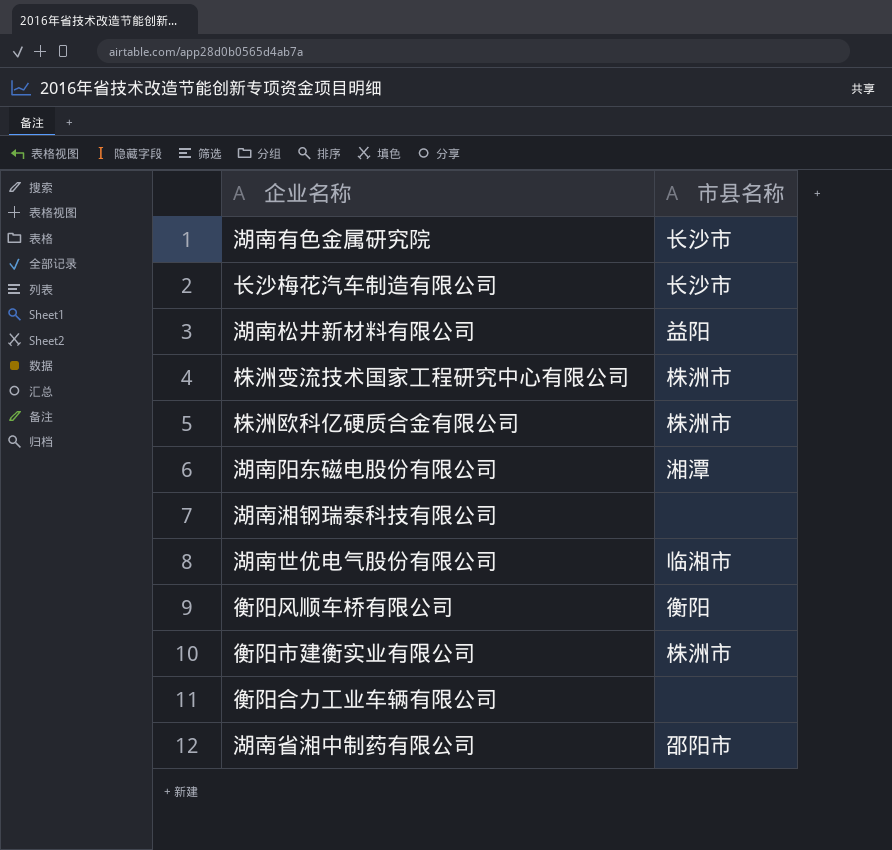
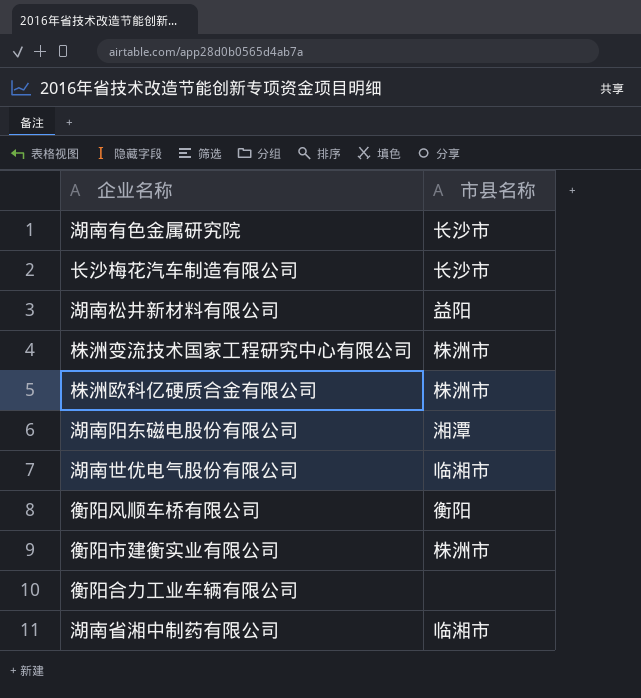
row 湖南湘钢瑞泰科技有限公司: none -> none
湖南省湘中制药有限公司 | 市县名称: 邵阳市 -> 临湘市

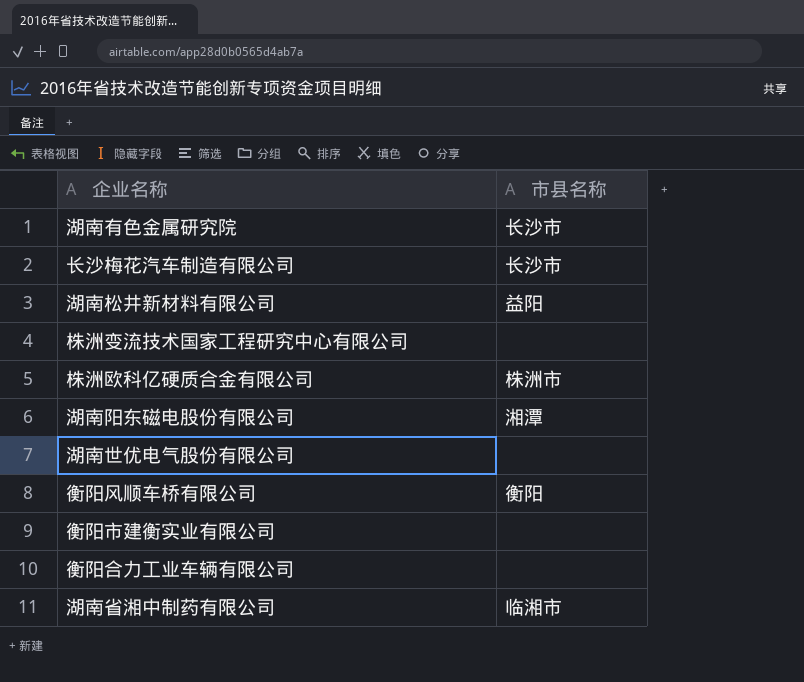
株洲变流技术国家工程研究中心有限公司 | 市县名称: 株洲市 -> none
湖南世优电气股份有限公司 | 市县名称: 临湘市 -> none
衡阳市建衡实业有限公司 | 市县名称: 株洲市 -> none

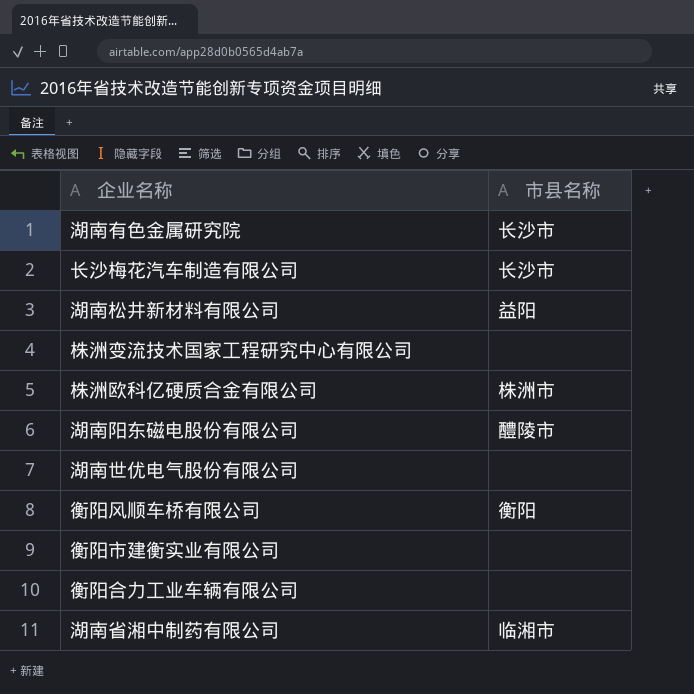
湖南阳东磁电股份有限公司 | 市县名称: 湘潭 -> 醴陵市

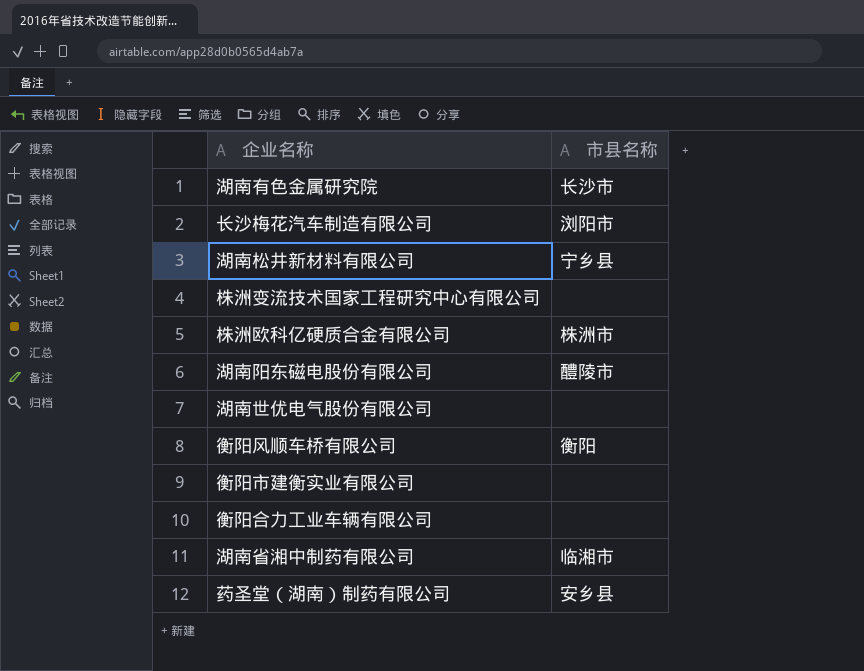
长沙梅花汽车制造有限公司 | 市县名称: 长沙市 -> 浏阳市
湖南松井新材料有限公司 | 市县名称: 益阳 -> 宁乡县
row 药圣堂（湖南）制药有限公司: none -> 安乡县

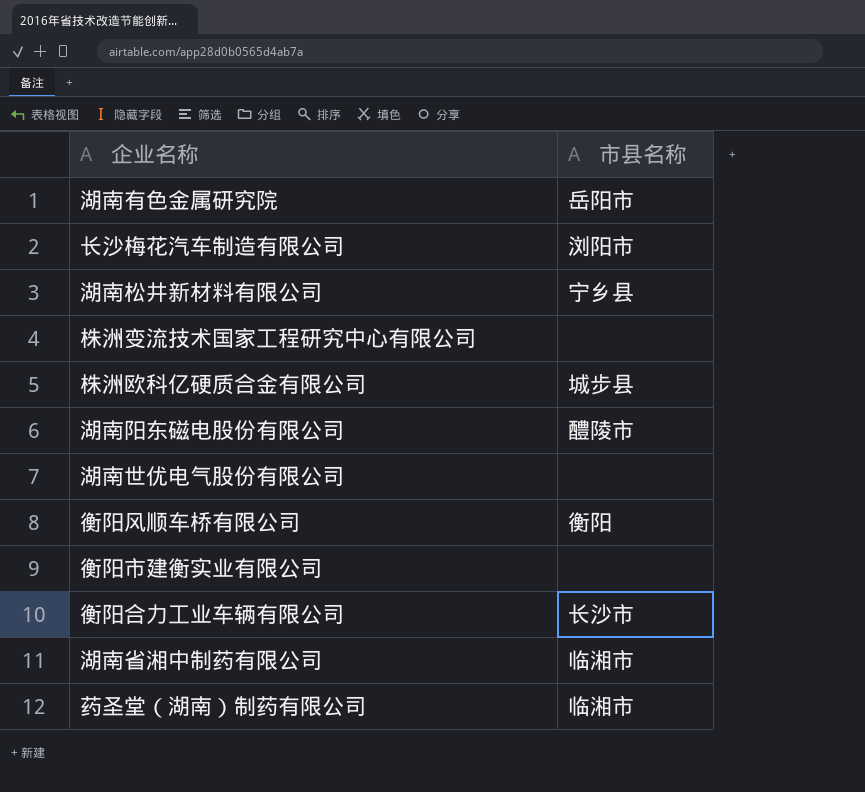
湖南有色金属研究院 | 市县名称: 长沙市 -> 岳阳市
株洲欧科亿硬质合金有限公司 | 市县名称: 株洲市 -> 城步县
衡阳合力工业车辆有限公司 | 市县名称: none -> 长沙市
药圣堂（湖南）制药有限公司 | 市县名称: 安乡县 -> 临湘市

